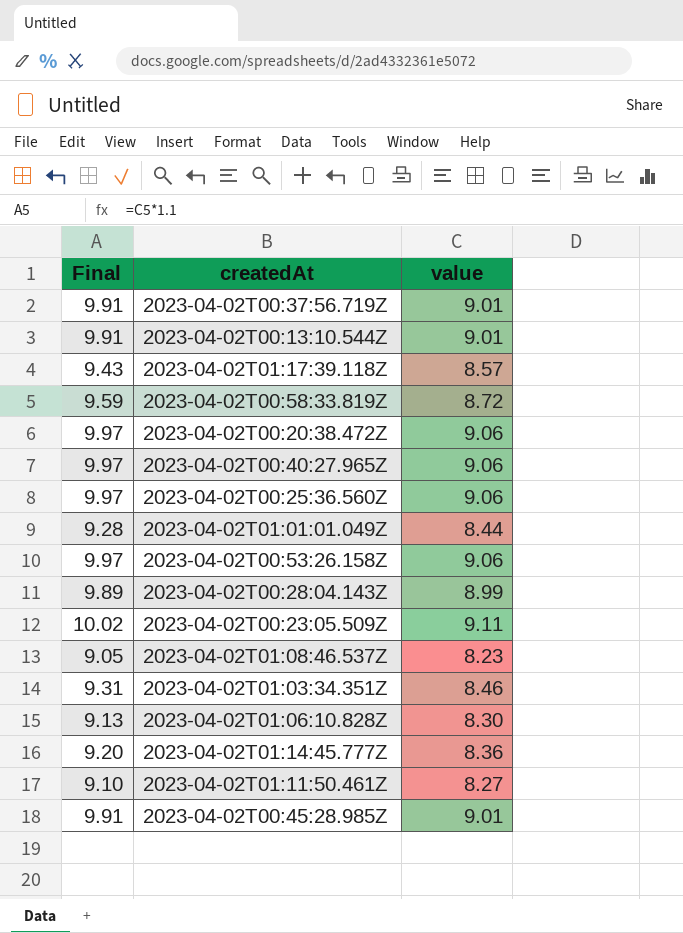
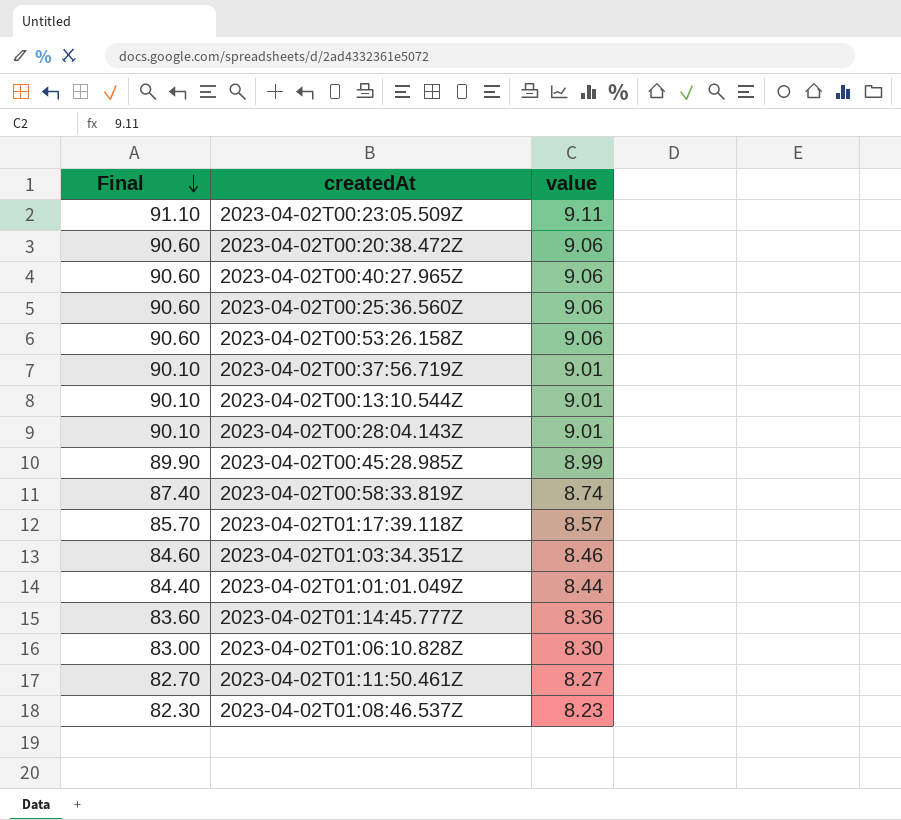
row order: none -> Final descending
column Final | formula: [value] * 1.1 -> [value] * 10
2023-04-02T00:28:04.143Z | value: 8.99 -> 9.01
2023-04-02T00:45:28.985Z | value: 9.01 -> 8.99
2023-04-02T00:58:33.819Z | value: 8.72 -> 8.74

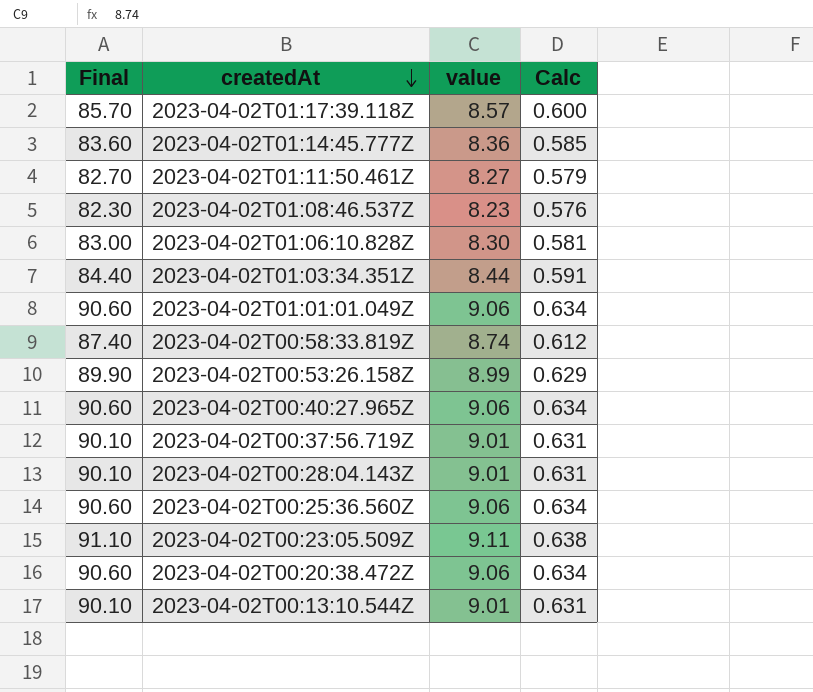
row order: Final descending -> createdAt descending
column Calc | formula: none -> [value] * 0.07
row 2023-04-02T00:45:28.985Z: 89.90 | 8.99 -> none
2023-04-02T01:03:34.351Z | Final: 84.60 -> 84.40
2023-04-02T01:03:34.351Z | value: 8.46 -> 8.44
2023-04-02T01:01:01.049Z | Final: 84.40 -> 90.60
2023-04-02T01:01:01.049Z | value: 8.44 -> 9.06
2023-04-02T00:53:26.158Z | Final: 90.60 -> 89.90
2023-04-02T00:53:26.158Z | value: 9.06 -> 8.99

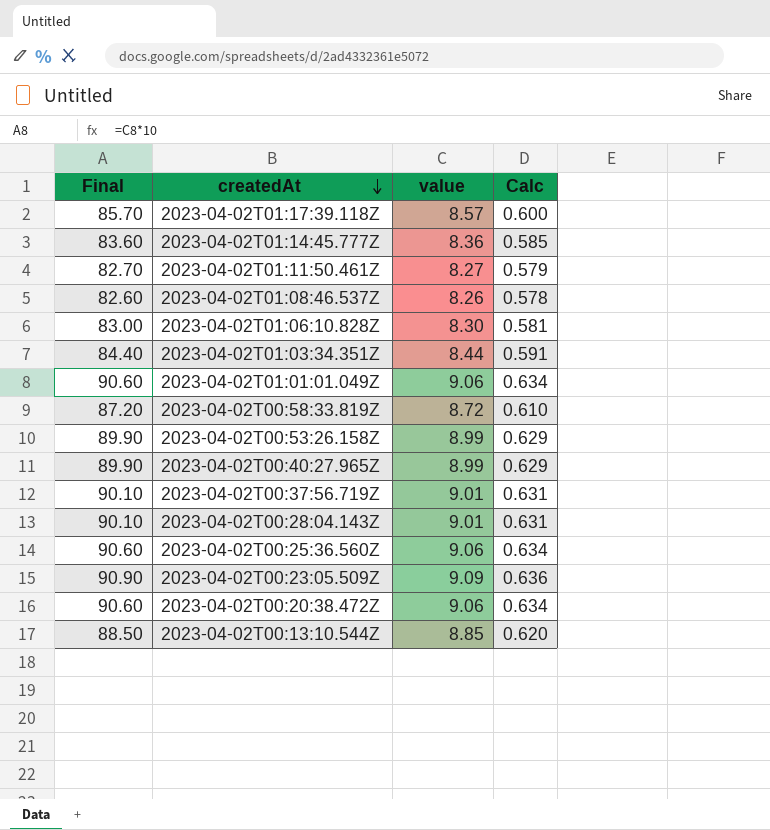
2023-04-02T01:08:46.537Z | Final: 82.30 -> 82.60
2023-04-02T01:08:46.537Z | value: 8.23 -> 8.26
2023-04-02T01:08:46.537Z | Calc: 0.576 -> 0.578
2023-04-02T00:58:33.819Z | Final: 87.40 -> 87.20
2023-04-02T00:58:33.819Z | value: 8.74 -> 8.72
2023-04-02T00:58:33.819Z | Calc: 0.612 -> 0.610
2023-04-02T00:40:27.965Z | Final: 90.60 -> 89.90
2023-04-02T00:40:27.965Z | value: 9.06 -> 8.99
2023-04-02T00:40:27.965Z | Calc: 0.634 -> 0.629
2023-04-02T00:23:05.509Z | Final: 91.10 -> 90.90
2023-04-02T00:23:05.509Z | value: 9.11 -> 9.09
2023-04-02T00:23:05.509Z | Calc: 0.638 -> 0.636
2023-04-02T00:13:10.544Z | Final: 90.10 -> 88.50
2023-04-02T00:13:10.544Z | value: 9.01 -> 8.85
2023-04-02T00:13:10.544Z | Calc: 0.631 -> 0.620

